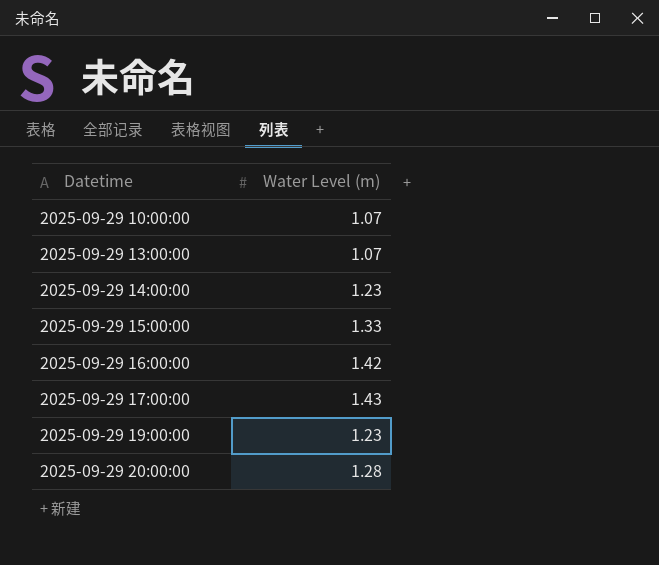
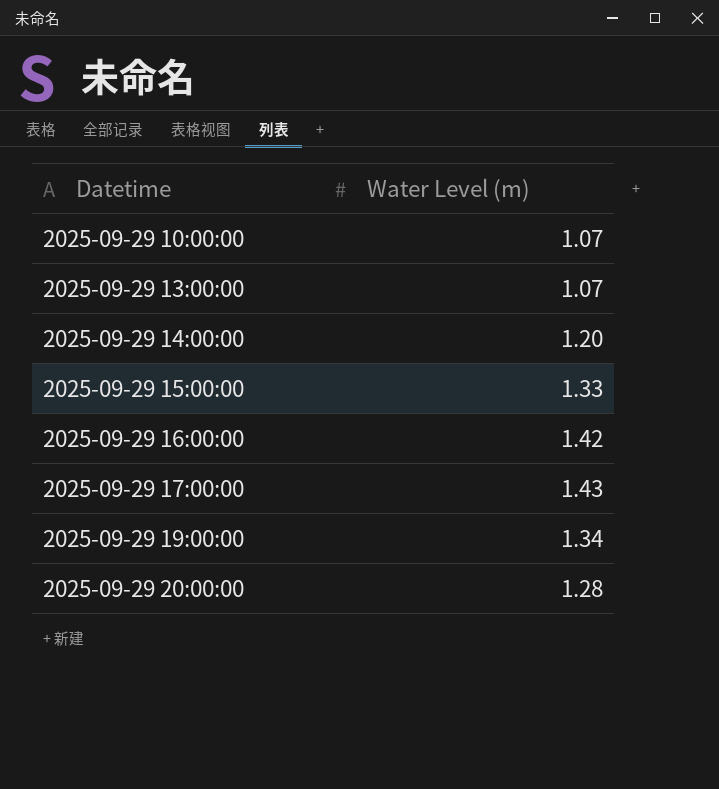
2025-09-29 14:00:00 | Water Level (m): 1.23 -> 1.20
2025-09-29 19:00:00 | Water Level (m): 1.23 -> 1.34

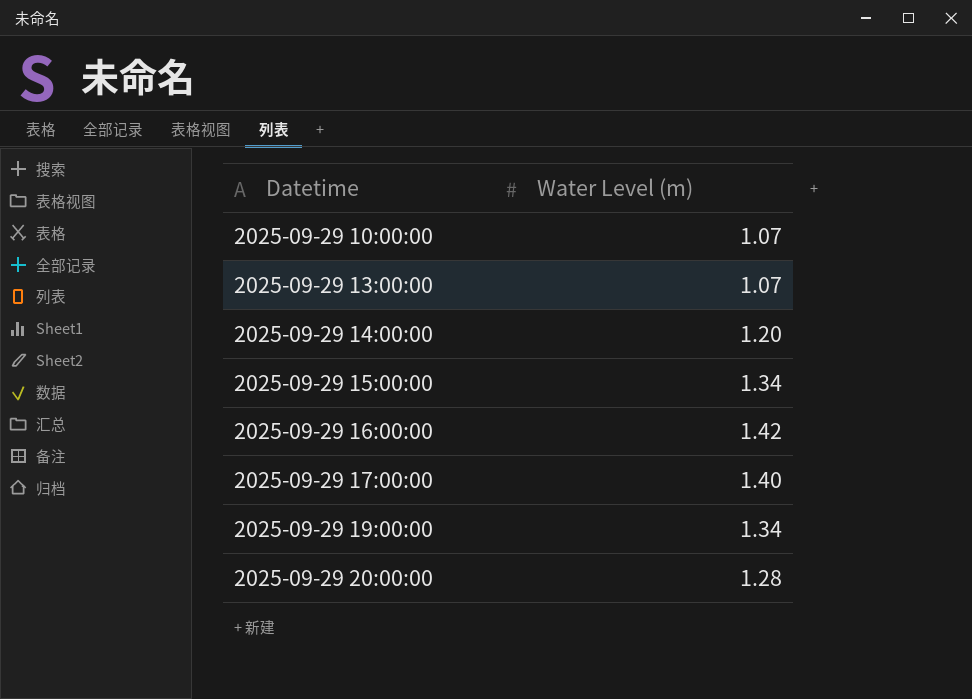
2025-09-29 15:00:00 | Water Level (m): 1.33 -> 1.34
2025-09-29 17:00:00 | Water Level (m): 1.43 -> 1.40

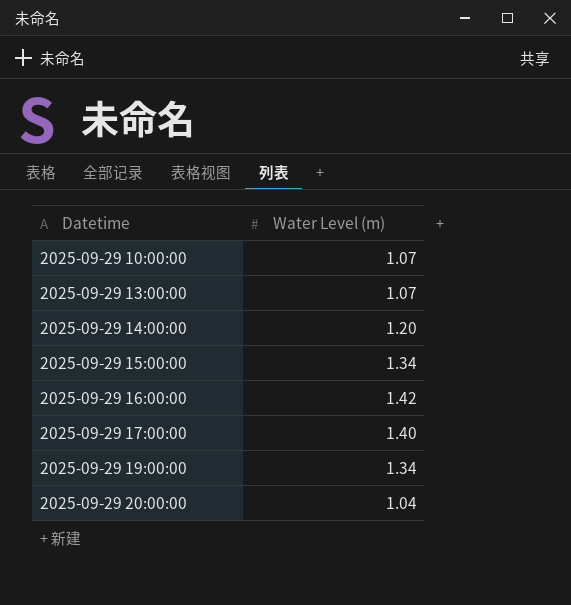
2025-09-29 20:00:00 | Water Level (m): 1.28 -> 1.04

